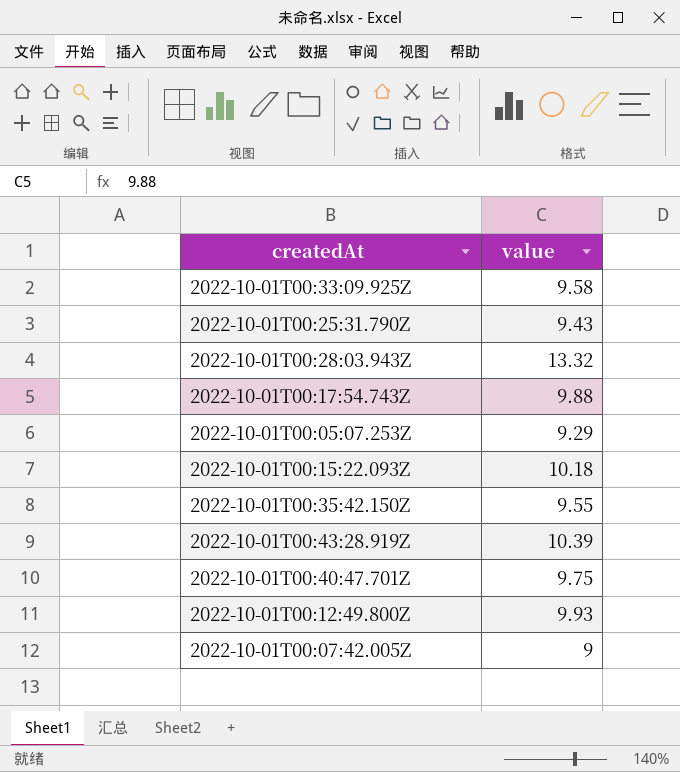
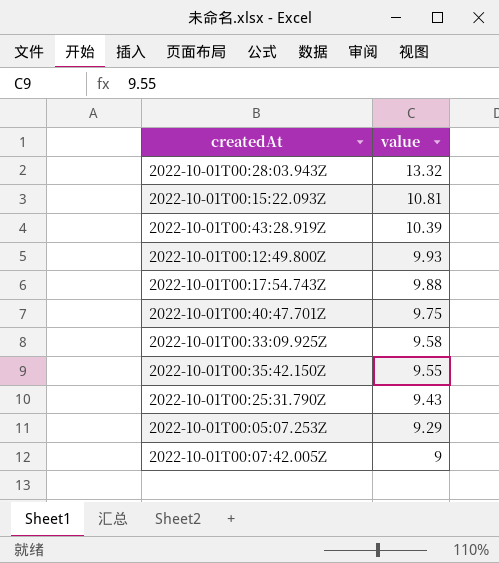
row order: none -> value descending
2022-10-01T00:15:22.093Z | value: 10.18 -> 10.81

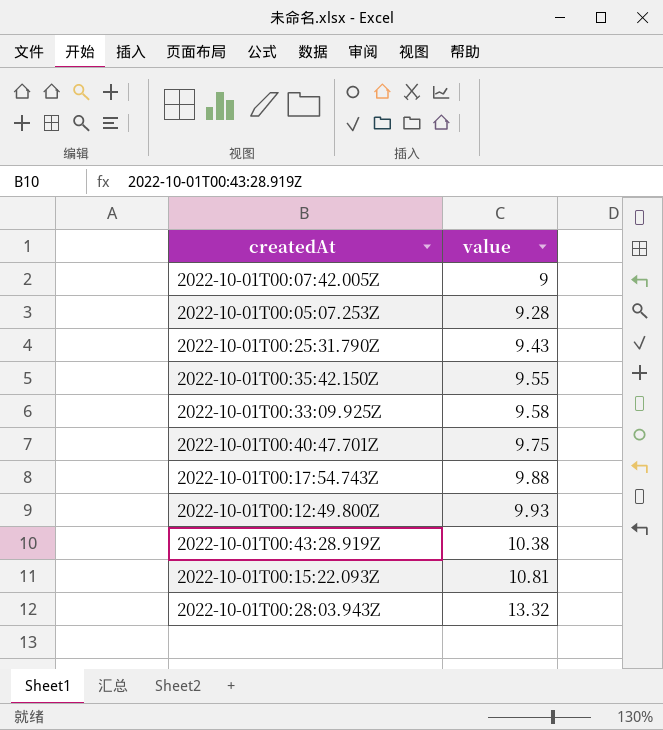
row order: value descending -> value ascending
2022-10-01T00:05:07.253Z | value: 9.29 -> 9.28
2022-10-01T00:43:28.919Z | value: 10.39 -> 10.38

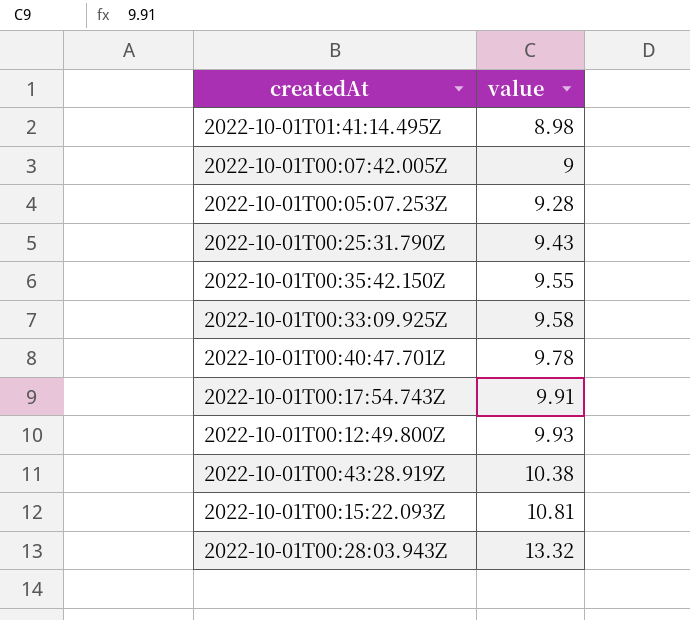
row 2022-10-01T01:41:14.495Z: none -> 8.98
2022-10-01T00:40:47.701Z | value: 9.75 -> 9.78
2022-10-01T00:17:54.743Z | value: 9.88 -> 9.91

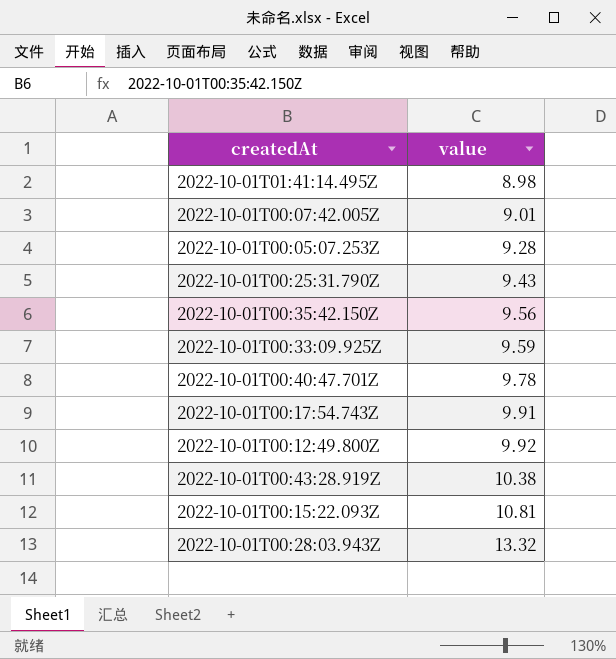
2022-10-01T00:07:42.005Z | value: 9 -> 9.01
2022-10-01T00:35:42.150Z | value: 9.55 -> 9.56
2022-10-01T00:33:09.925Z | value: 9.58 -> 9.59
2022-10-01T00:12:49.800Z | value: 9.93 -> 9.92

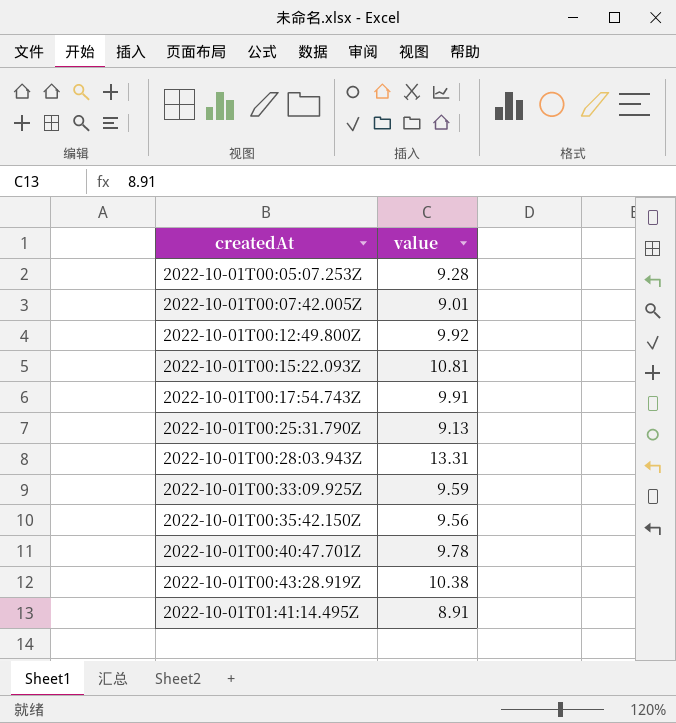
row order: value ascending -> createdAt ascending
2022-10-01T00:25:31.790Z | value: 9.43 -> 9.13
2022-10-01T00:28:03.943Z | value: 13.32 -> 13.31
2022-10-01T01:41:14.495Z | value: 8.98 -> 8.91

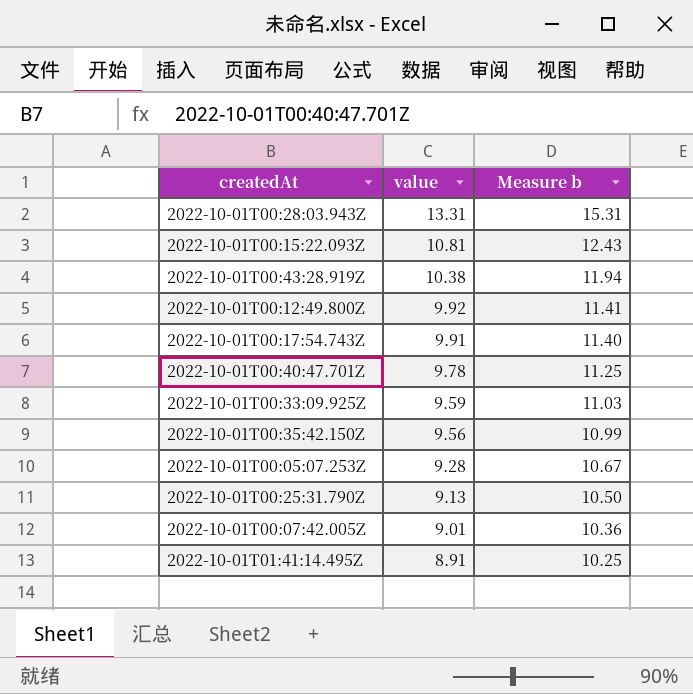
row order: createdAt ascending -> value descending
column Measure b | formula: none -> [value] * 1.15

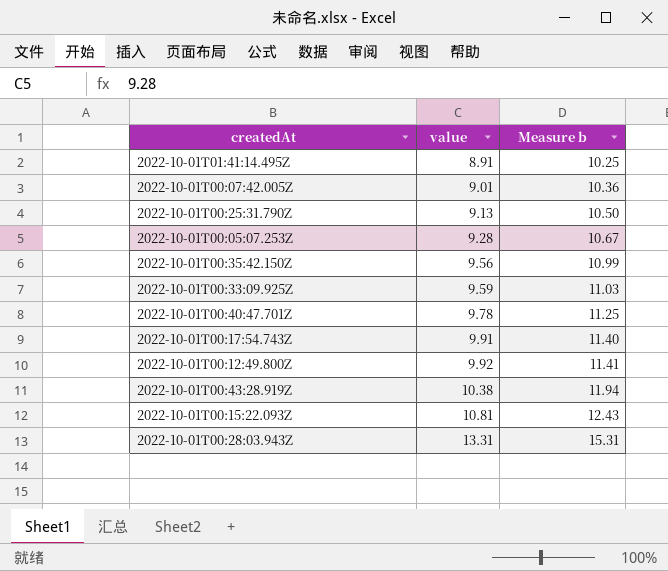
row order: value descending -> value ascending

